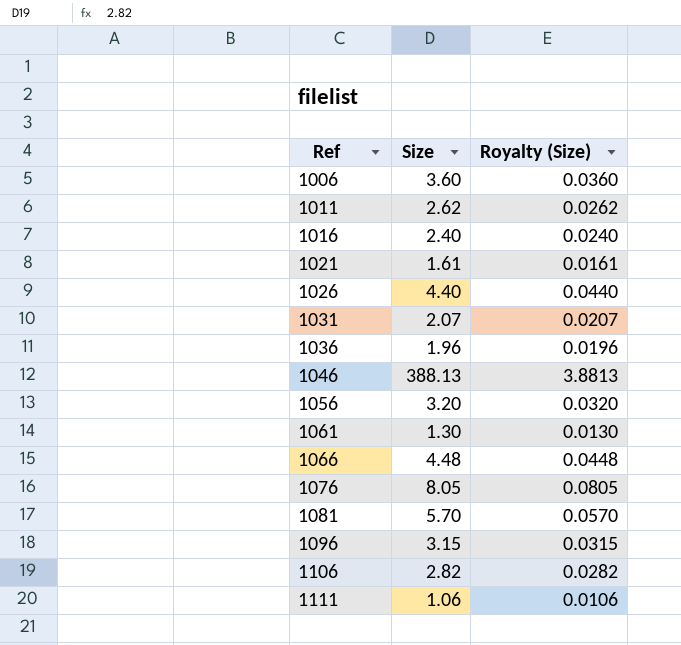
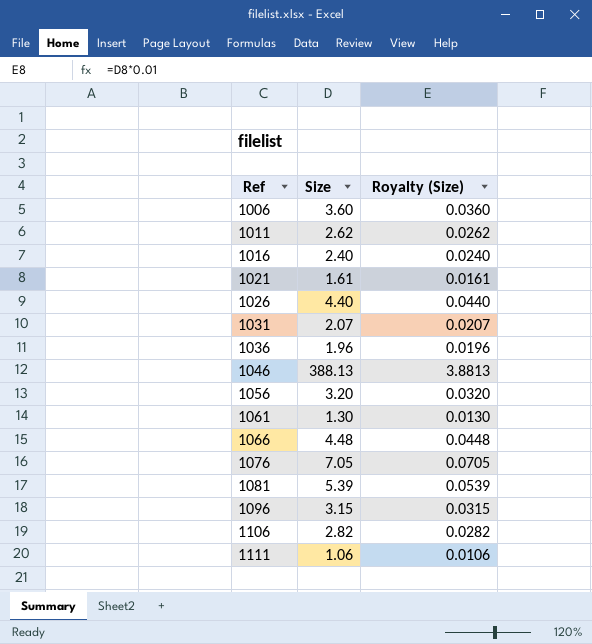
1076 | Size: 8.05 -> 7.05
1076 | Royalty (Size): 0.0805 -> 0.0705
1081 | Size: 5.70 -> 5.39
1081 | Royalty (Size): 0.0570 -> 0.0539

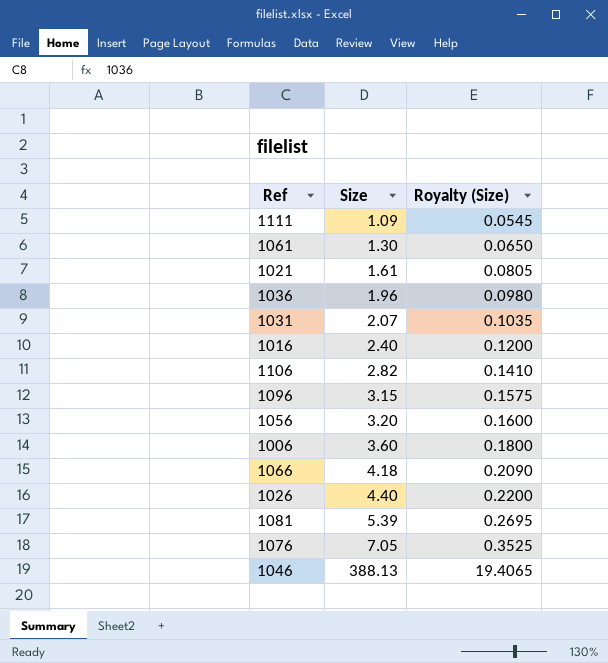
row order: Ref ascending -> Size ascending
column Royalty (Size) | formula: [Size] * 0.01 -> [Size] * 0.05
row 1011: 2.62 | 0.0262 -> none
1111 | Size: 1.06 -> 1.09
1066 | Size: 4.48 -> 4.18

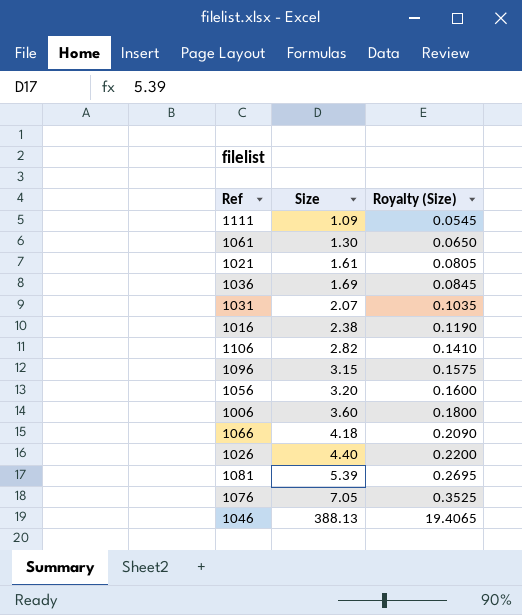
1036 | Size: 1.96 -> 1.69
1036 | Royalty (Size): 0.0980 -> 0.0845
1016 | Size: 2.40 -> 2.38
1016 | Royalty (Size): 0.1200 -> 0.1190

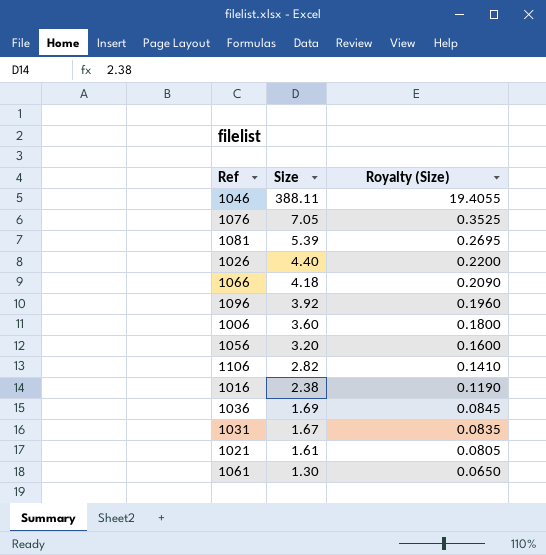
row order: Size ascending -> Size descending
row 1111: 1.09 | 0.0545 -> none
1046 | Size: 388.13 -> 388.11
1046 | Royalty (Size): 19.4065 -> 19.4055
1096 | Size: 3.15 -> 3.92
1096 | Royalty (Size): 0.1575 -> 0.1960
1031 | Size: 2.07 -> 1.67
1031 | Royalty (Size): 0.1035 -> 0.0835

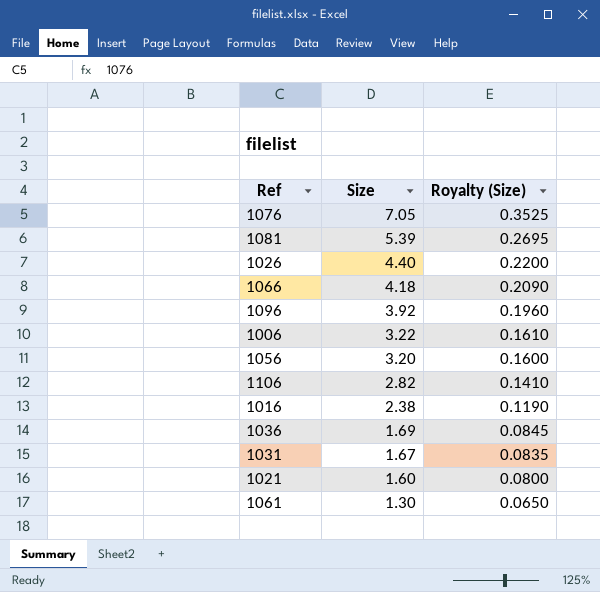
row 1046: 388.11 | 19.4055 -> none
1006 | Size: 3.60 -> 3.22
1006 | Royalty (Size): 0.1800 -> 0.1610
1021 | Size: 1.61 -> 1.60
1021 | Royalty (Size): 0.0805 -> 0.0800

